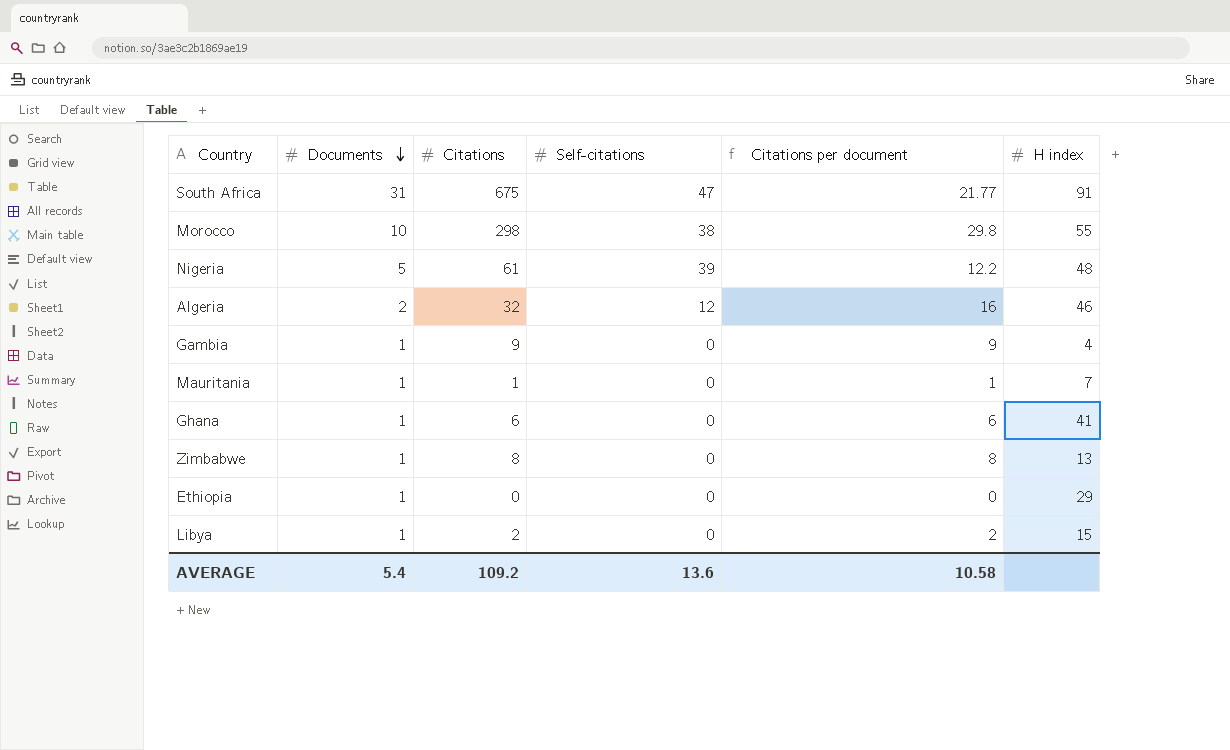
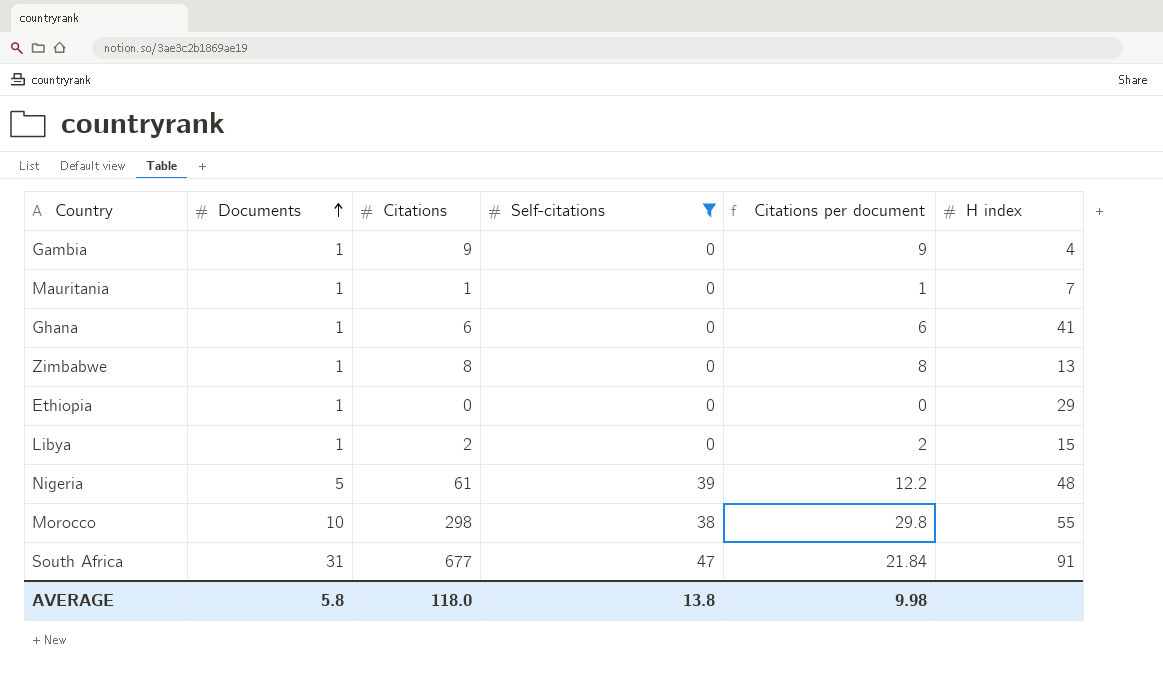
filter: none -> Self-citations != 12
row order: Documents descending -> Documents ascending
South Africa | Citations: 675 -> 677
South Africa | Citations per document: 21.77 -> 21.84
AVERAGE | Documents: 5.4 -> 5.8
AVERAGE | Citations: 109.2 -> 118.0
AVERAGE | Self-citations: 13.6 -> 13.8
AVERAGE | Citations per document: 10.58 -> 9.98

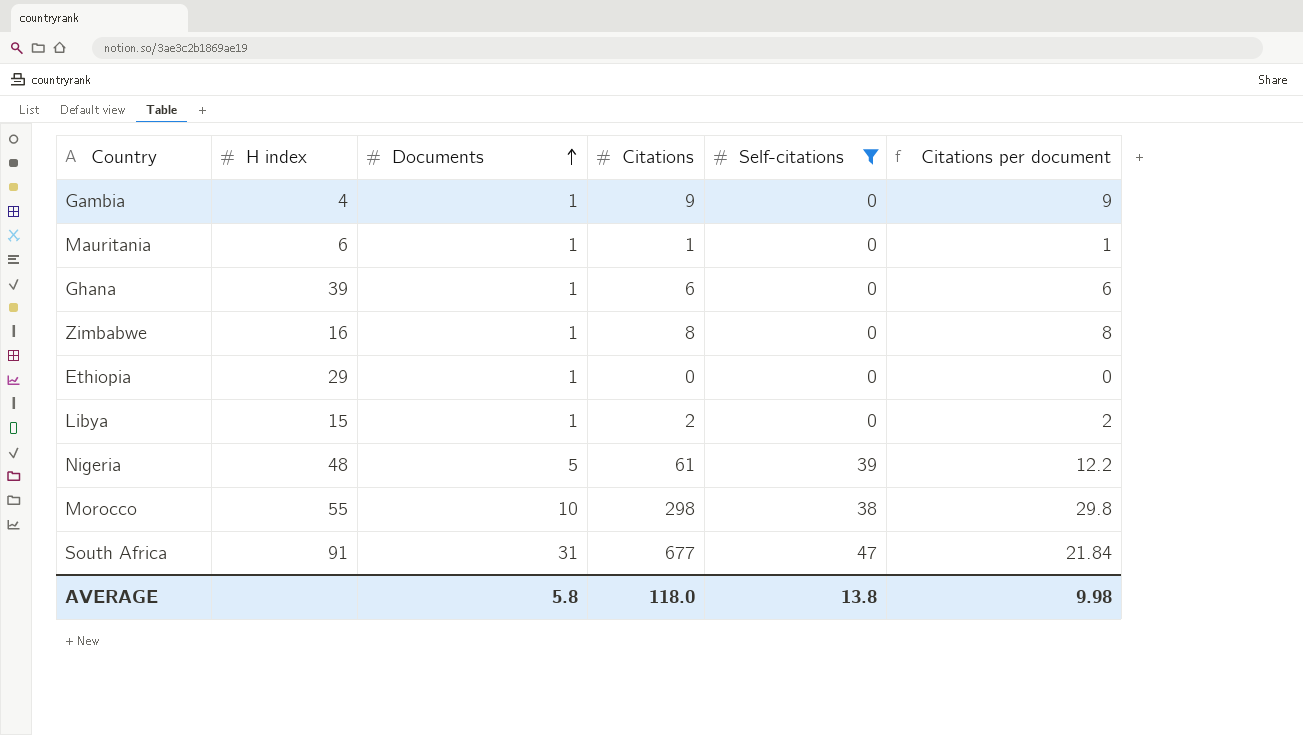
column H index | position: 6 -> 2
Mauritania | H index: 7 -> 6
Ghana | H index: 41 -> 39
Zimbabwe | H index: 13 -> 16

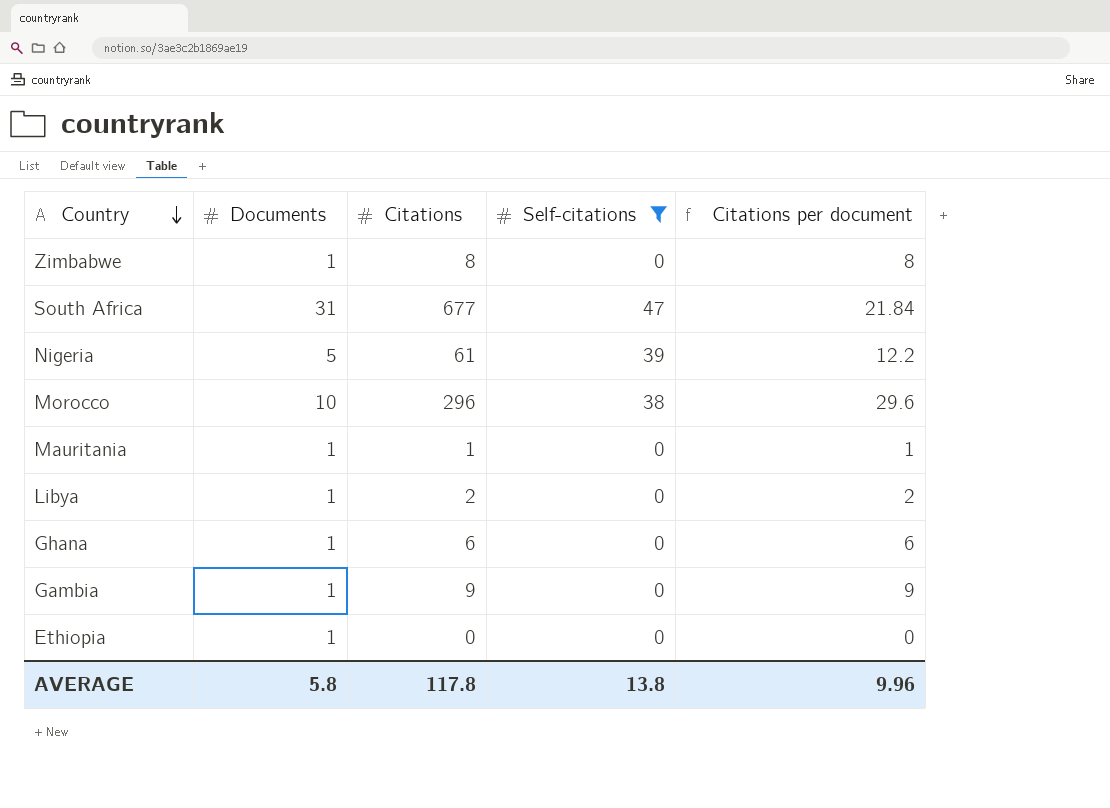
row order: Documents ascending -> Country descending
column H index | position: 2 -> none
Morocco | Citations: 298 -> 296
Morocco | Citations per document: 29.8 -> 29.6
AVERAGE | Citations: 118.0 -> 117.8
AVERAGE | Citations per document: 9.98 -> 9.96

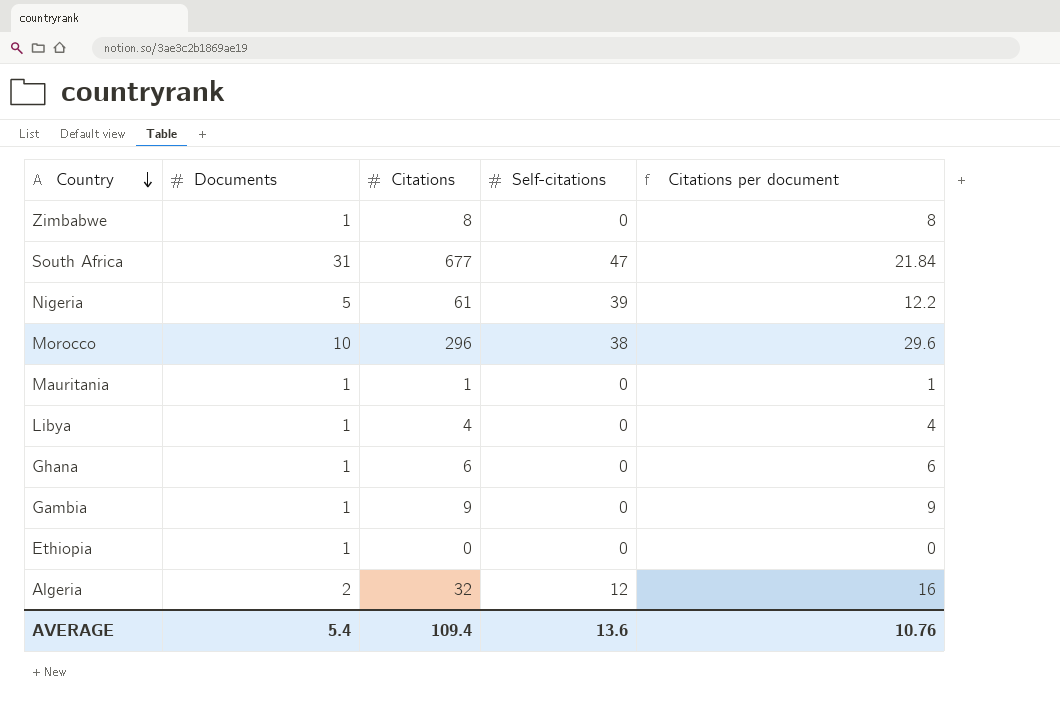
filter: Self-citations != 12 -> none
Libya | Citations: 2 -> 4
Libya | Citations per document: 2 -> 4
AVERAGE | Documents: 5.8 -> 5.4
AVERAGE | Citations: 117.8 -> 109.4
AVERAGE | Self-citations: 13.8 -> 13.6
AVERAGE | Citations per document: 9.96 -> 10.76

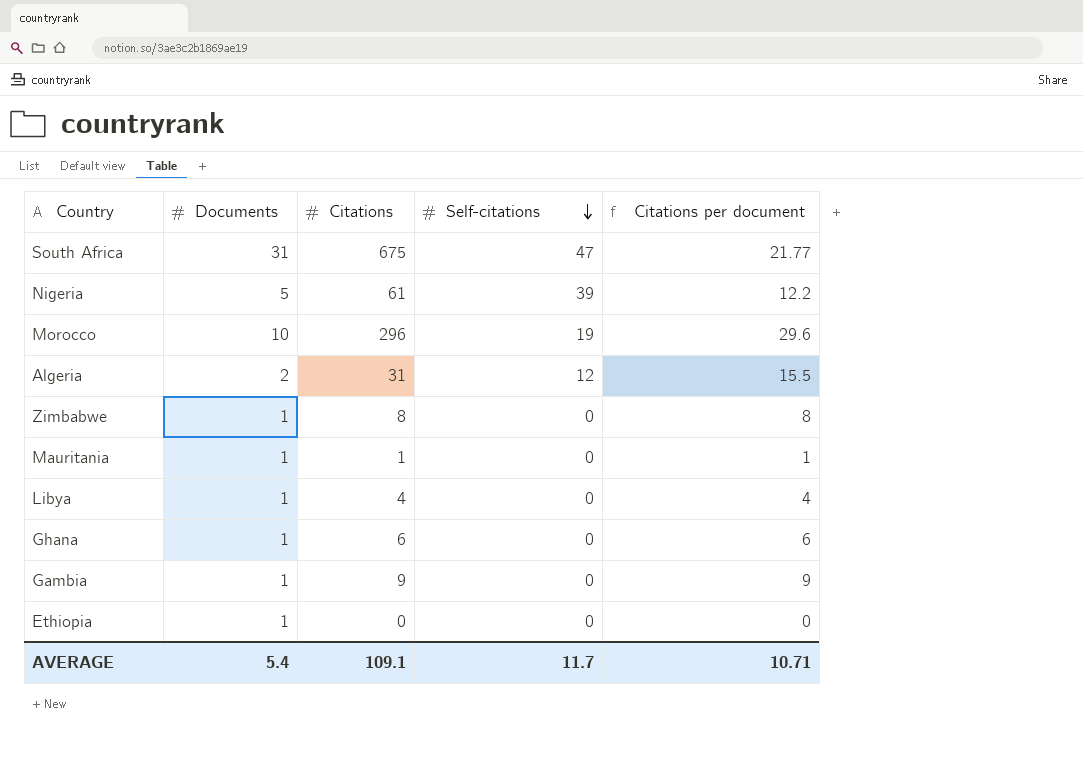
row order: Country descending -> Self-citations descending
South Africa | Citations: 677 -> 675
South Africa | Citations per document: 21.84 -> 21.77
Morocco | Self-citations: 38 -> 19
Algeria | Citations: 32 -> 31
Algeria | Citations per document: 16 -> 15.5
AVERAGE | Citations: 109.4 -> 109.1
AVERAGE | Self-citations: 13.6 -> 11.7
AVERAGE | Citations per document: 10.76 -> 10.71

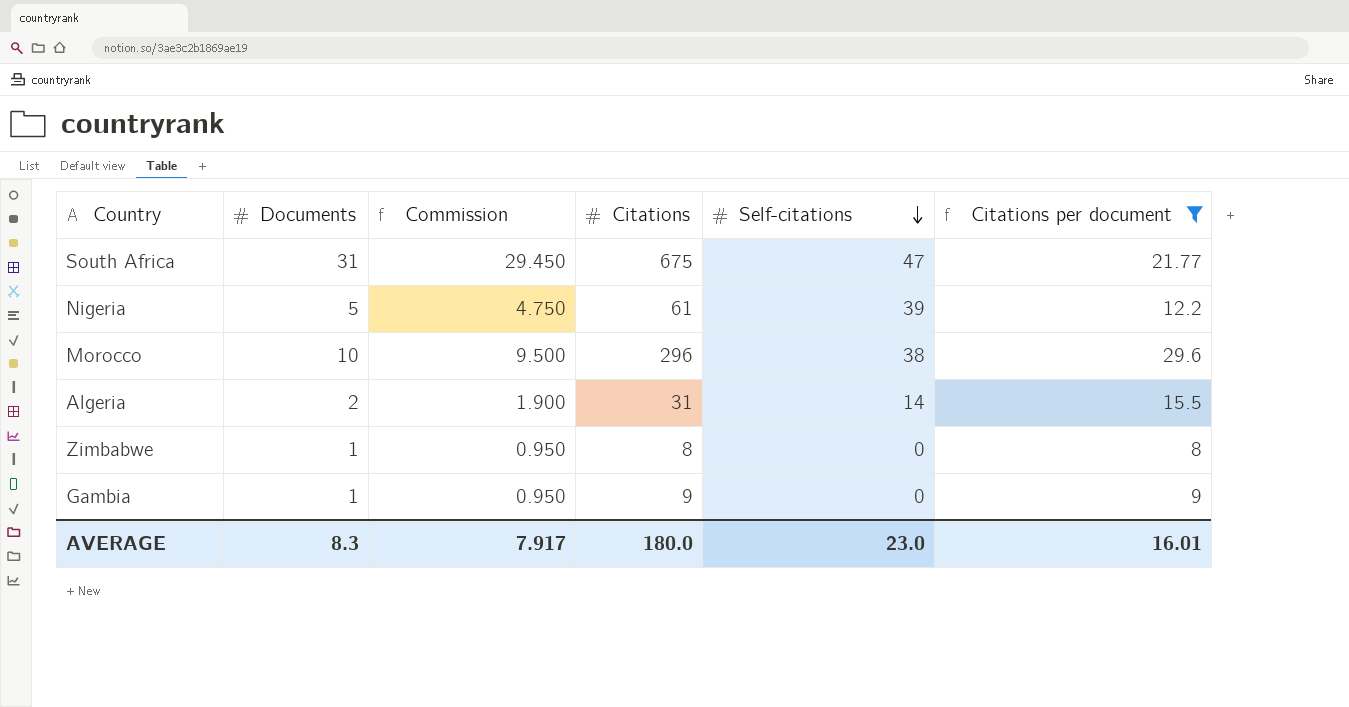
filter: none -> Citations per document >= 8
column Commission | formula: none -> [Documents] * 0.95
Morocco | Self-citations: 19 -> 38
Algeria | Self-citations: 12 -> 14
AVERAGE | Documents: 5.4 -> 8.3
AVERAGE | Citations: 109.1 -> 180.0
AVERAGE | Self-citations: 11.7 -> 23.0
AVERAGE | Citations per document: 10.71 -> 16.01

